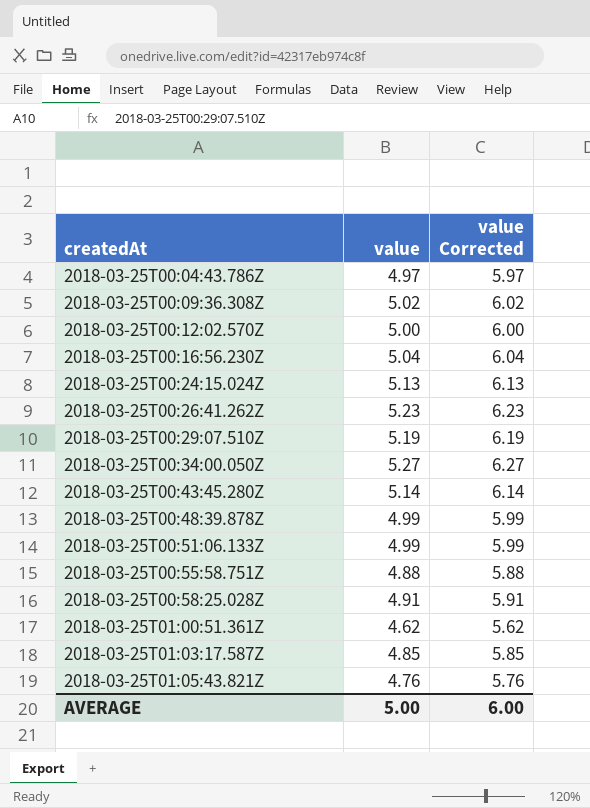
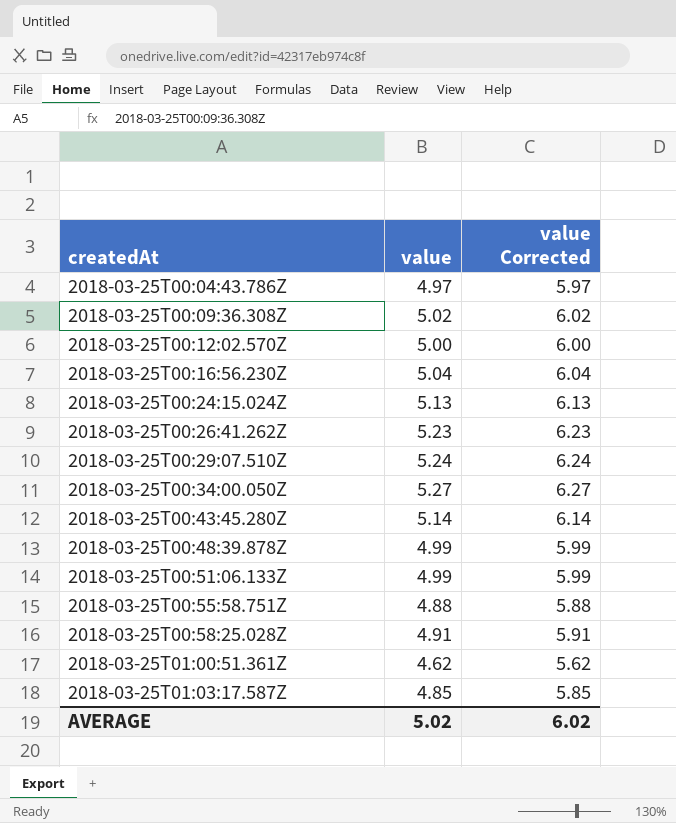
row 2018-03-25T01:05:43.821Z: 4.76 | 5.76 -> none
2018-03-25T00:29:07.510Z | value: 5.19 -> 5.24
2018-03-25T00:29:07.510Z | value Corrected: 6.19 -> 6.24
AVERAGE | value: 5.00 -> 5.02
AVERAGE | value Corrected: 6.00 -> 6.02

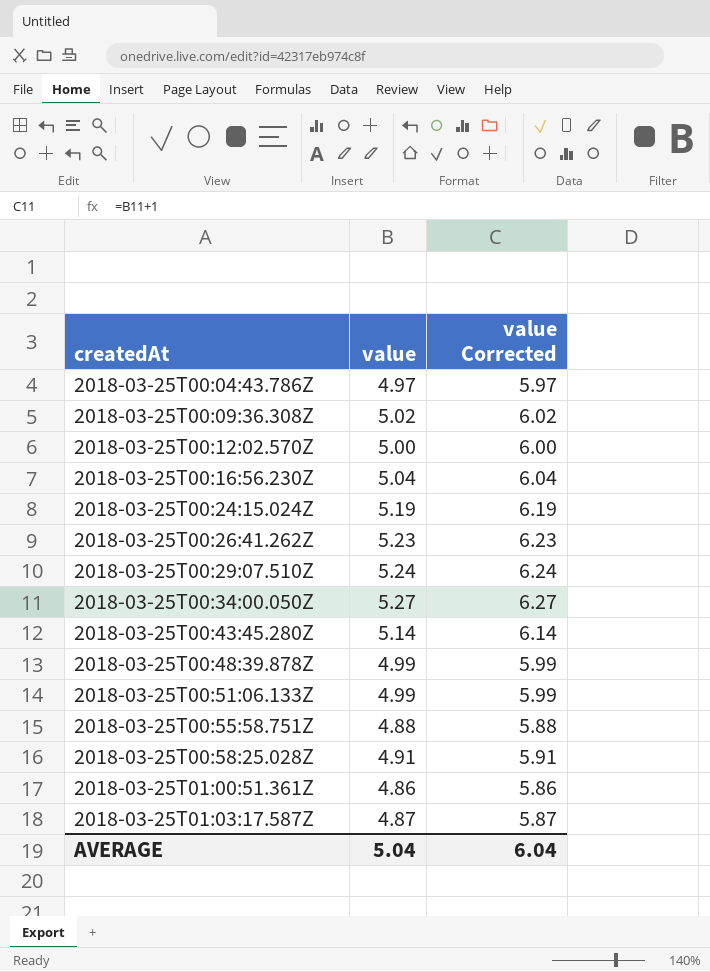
2018-03-25T00:24:15.024Z | value: 5.13 -> 5.19
2018-03-25T00:24:15.024Z | value Corrected: 6.13 -> 6.19
2018-03-25T01:00:51.361Z | value: 4.62 -> 4.86
2018-03-25T01:00:51.361Z | value Corrected: 5.62 -> 5.86
2018-03-25T01:03:17.587Z | value: 4.85 -> 4.87
2018-03-25T01:03:17.587Z | value Corrected: 5.85 -> 5.87
AVERAGE | value: 5.02 -> 5.04
AVERAGE | value Corrected: 6.02 -> 6.04

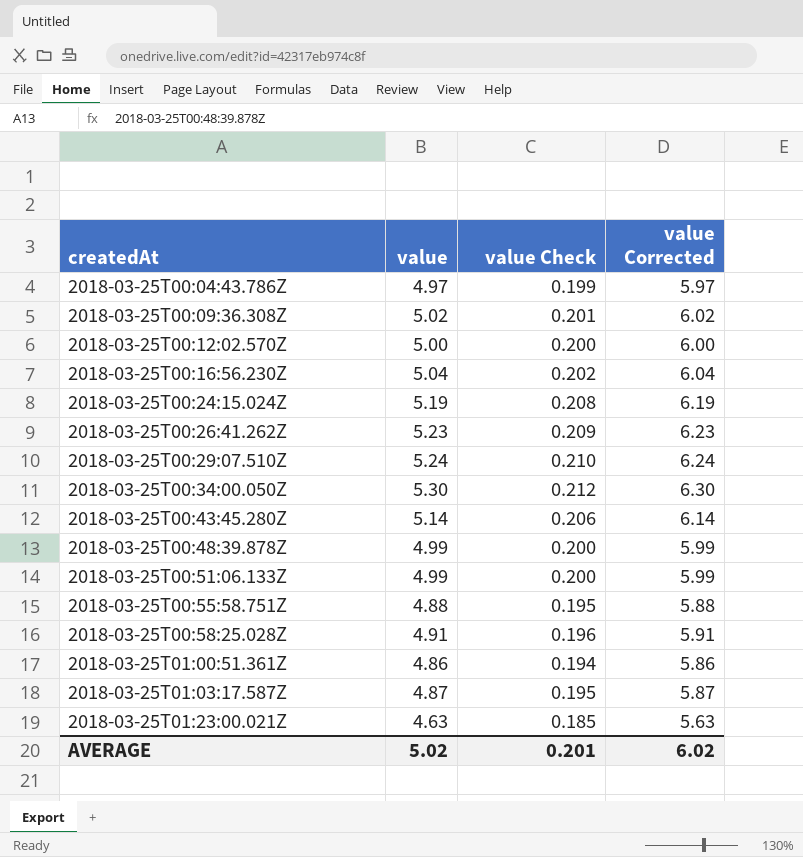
column value Check | formula: none -> [value] * 0.04
2018-03-25T00:34:00.050Z | value: 5.27 -> 5.30
2018-03-25T00:34:00.050Z | value Corrected: 6.27 -> 6.30
row 2018-03-25T01:23:00.021Z: none -> 4.63 | 0.185 | 5.63
AVERAGE | value: 5.04 -> 5.02
AVERAGE | value Corrected: 6.04 -> 6.02

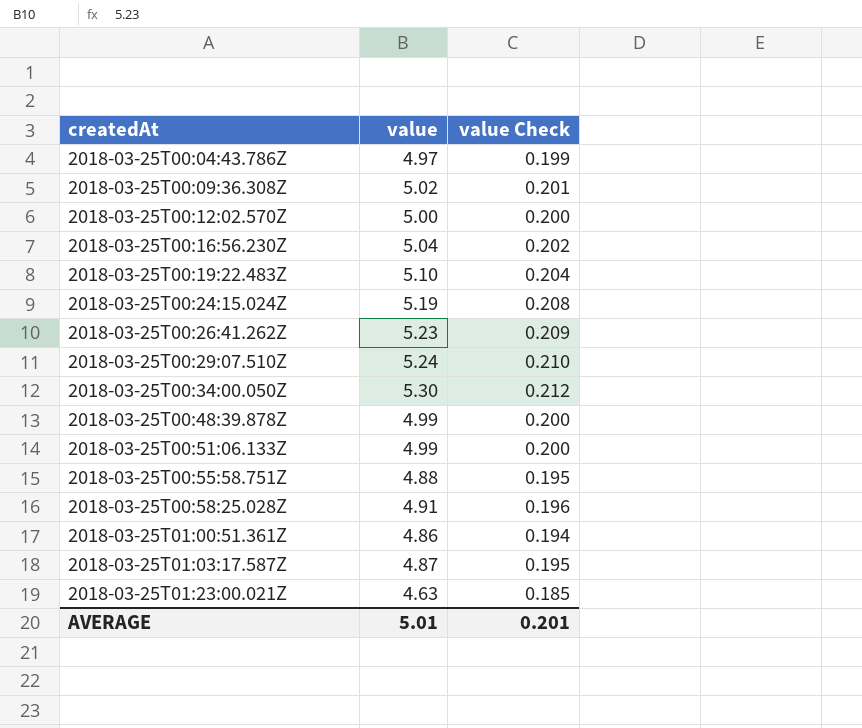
column value Corrected | formula: [value] + 1 -> none
row 2018-03-25T00:43:45.280Z: 5.14 | 0.206 | 6.14 -> none
row 2018-03-25T00:19:22.483Z: none -> 5.10 | 0.204
AVERAGE | value: 5.02 -> 5.01

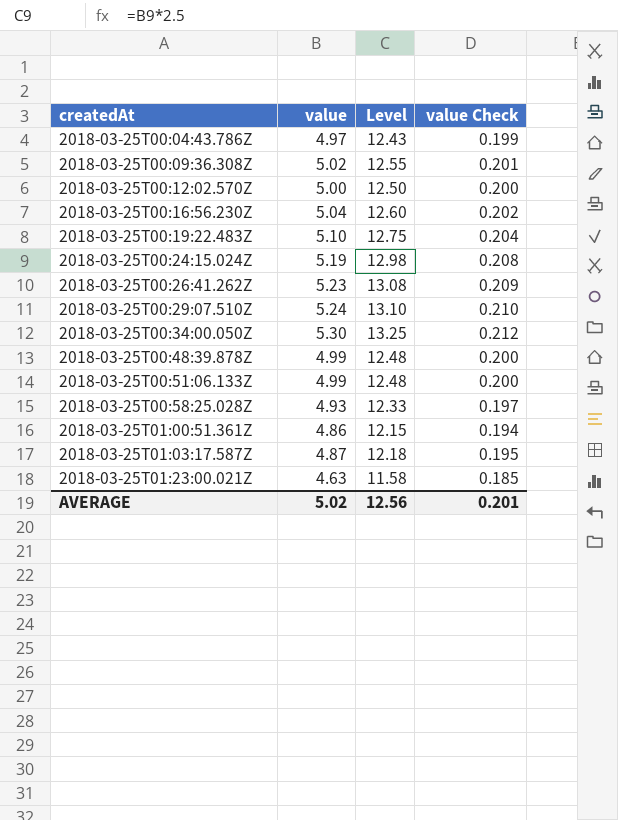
column Level | formula: none -> [value] * 2.5
row 2018-03-25T00:55:58.751Z: 4.88 | 0.195 -> none
2018-03-25T00:58:25.028Z | value: 4.91 -> 4.93
2018-03-25T00:58:25.028Z | value Check: 0.196 -> 0.197
AVERAGE | value: 5.01 -> 5.02

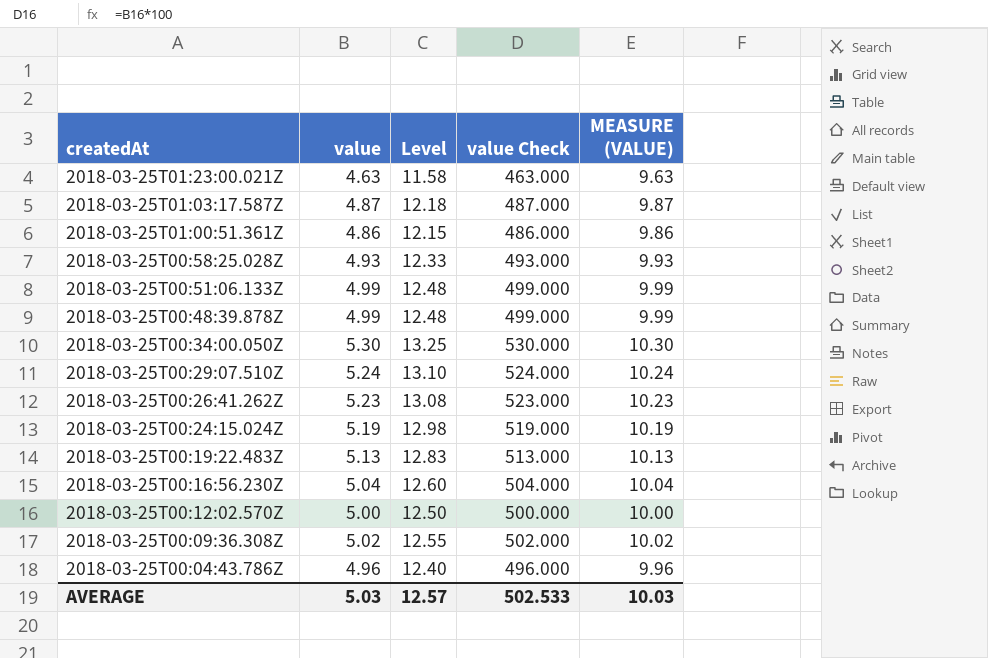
row order: createdAt ascending -> createdAt descending
column value Check | formula: [value] * 0.04 -> [value] * 100
column MEASURE (VALUE) | formula: none -> [value] + 5
2018-03-25T00:19:22.483Z | value: 5.10 -> 5.13
2018-03-25T00:19:22.483Z | Level: 12.75 -> 12.83
2018-03-25T00:04:43.786Z | value: 4.97 -> 4.96
2018-03-25T00:04:43.786Z | Level: 12.43 -> 12.40
AVERAGE | value: 5.02 -> 5.03
AVERAGE | Level: 12.56 -> 12.57
AVERAGE | value Check: 0.201 -> 502.533

